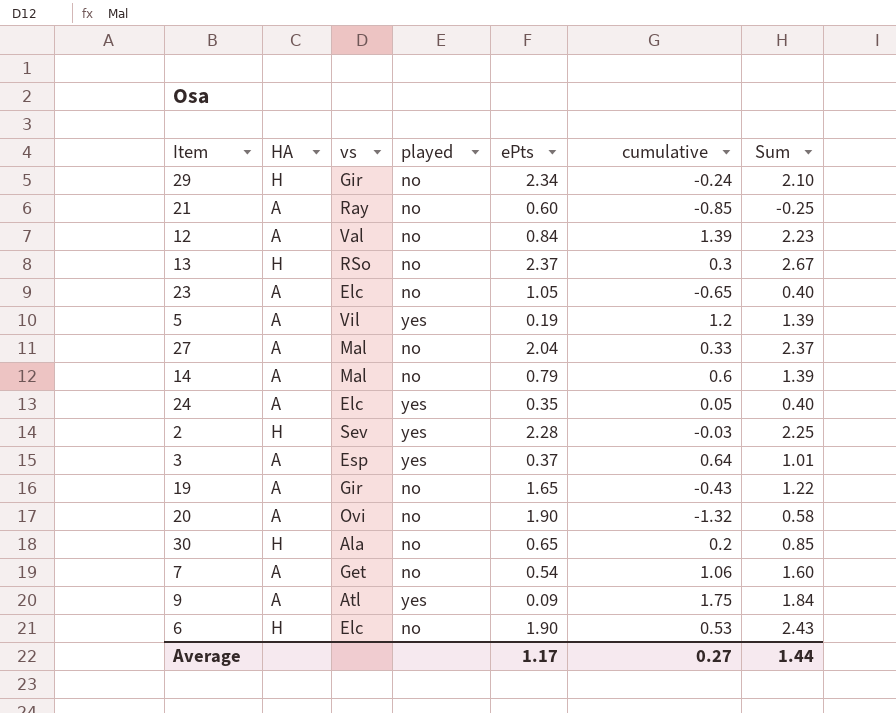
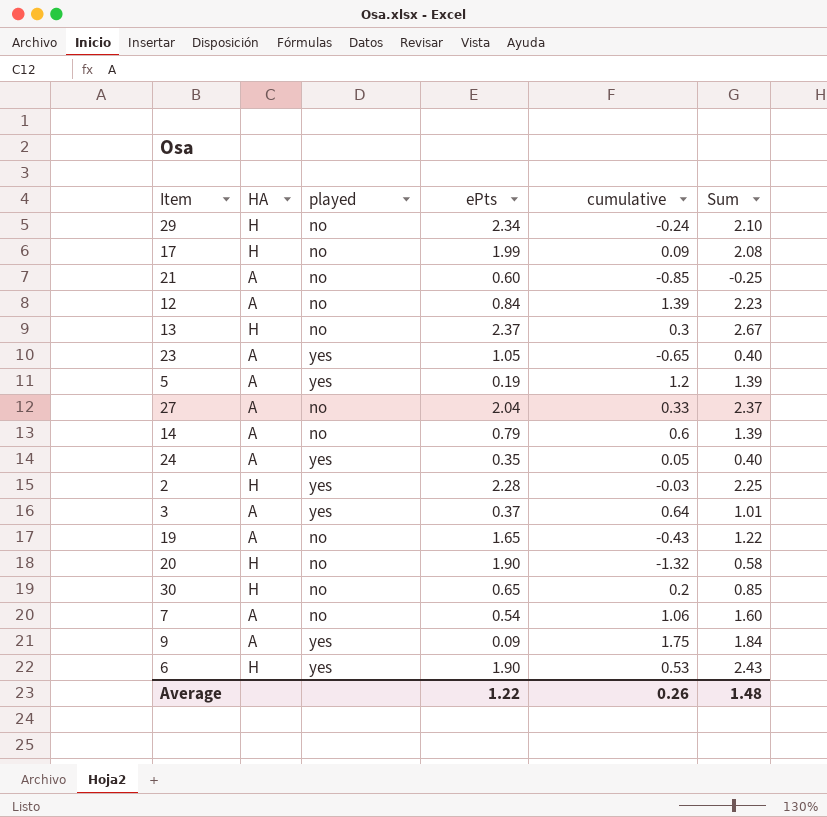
column vs | position: 3 -> none
row 17: none -> H | no | 1.99 | 0.09 | 2.08
23 | played: no -> yes
20 | HA: A -> H
6 | played: no -> yes
Average | ePts: 1.17 -> 1.22
Average | cumulative: 0.27 -> 0.26
Average | Sum: 1.44 -> 1.48

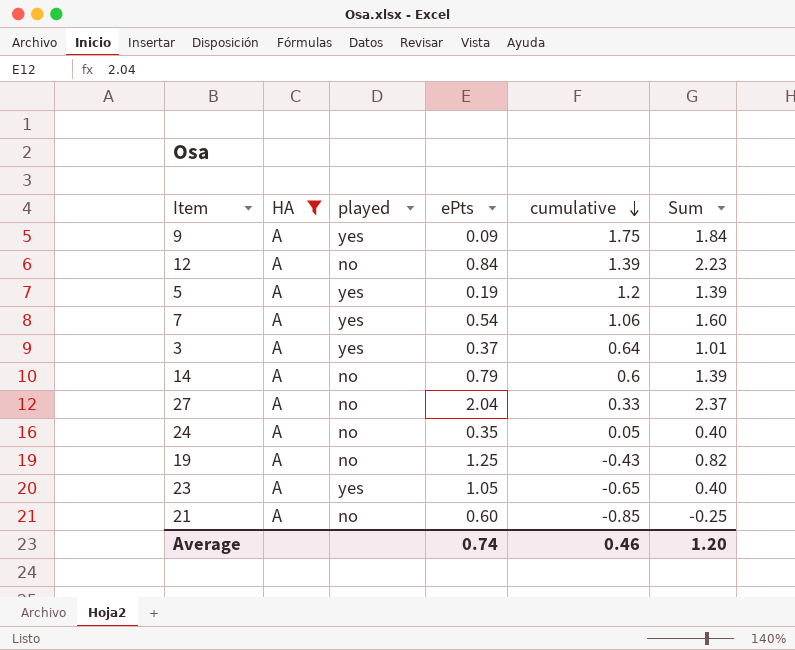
filter: none -> HA = A
row order: none -> cumulative descending
7 | played: no -> yes
24 | played: yes -> no
19 | ePts: 1.65 -> 1.25
19 | Sum: 1.22 -> 0.82
Average | ePts: 1.22 -> 0.74
Average | cumulative: 0.26 -> 0.46
Average | Sum: 1.48 -> 1.20

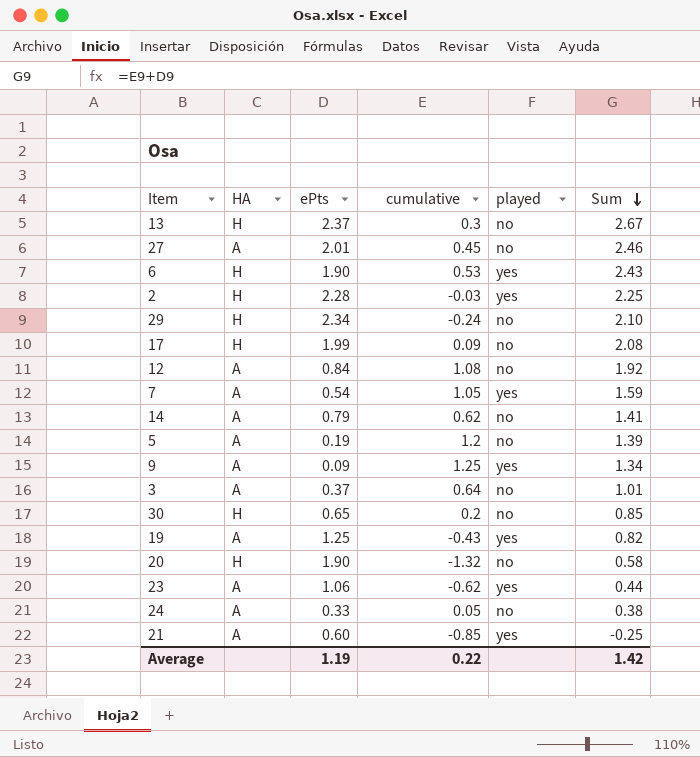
filter: HA = A -> none
row order: cumulative descending -> Sum descending
column played | position: 3 -> 5
27 | ePts: 2.04 -> 2.01
27 | cumulative: 0.33 -> 0.45
27 | Sum: 2.37 -> 2.46
12 | cumulative: 1.39 -> 1.08
12 | Sum: 2.23 -> 1.92
7 | cumulative: 1.06 -> 1.05
7 | Sum: 1.60 -> 1.59
14 | cumulative: 0.6 -> 0.62
14 | Sum: 1.39 -> 1.41
5 | played: yes -> no
9 | cumulative: 1.75 -> 1.25
9 | Sum: 1.84 -> 1.34
3 | played: yes -> no
19 | played: no -> yes
23 | ePts: 1.05 -> 1.06
23 | cumulative: -0.65 -> -0.62
23 | Sum: 0.40 -> 0.44
24 | ePts: 0.35 -> 0.33
24 | Sum: 0.40 -> 0.38
21 | played: no -> yes
Average | ePts: 0.74 -> 1.19
Average | cumulative: 0.46 -> 0.22
Average | Sum: 1.20 -> 1.42

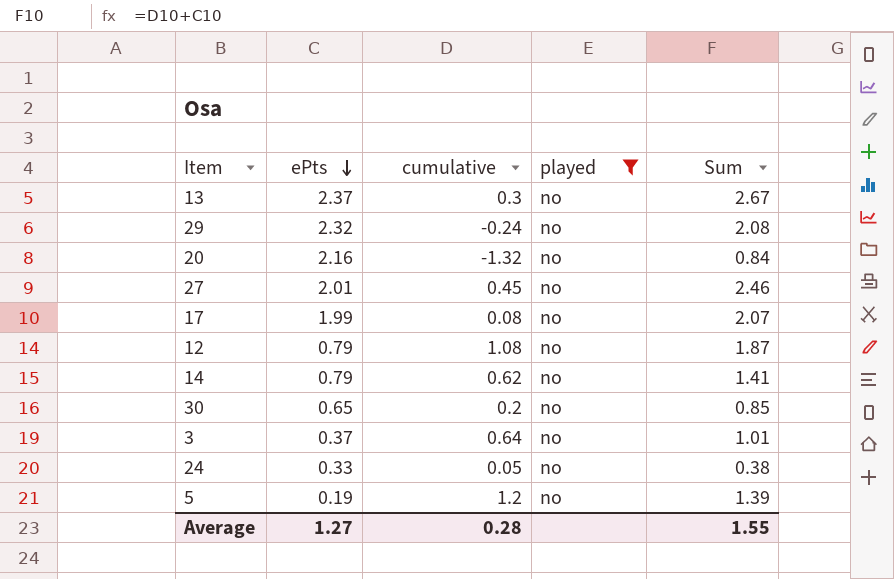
filter: none -> played = no
row order: Sum descending -> ePts descending
column HA | position: 2 -> none
29 | ePts: 2.34 -> 2.32
29 | Sum: 2.10 -> 2.08
20 | ePts: 1.90 -> 2.16
20 | Sum: 0.58 -> 0.84
17 | cumulative: 0.09 -> 0.08
17 | Sum: 2.08 -> 2.07
12 | ePts: 0.84 -> 0.79
12 | Sum: 1.92 -> 1.87
Average | ePts: 1.19 -> 1.27
Average | cumulative: 0.22 -> 0.28
Average | Sum: 1.42 -> 1.55

